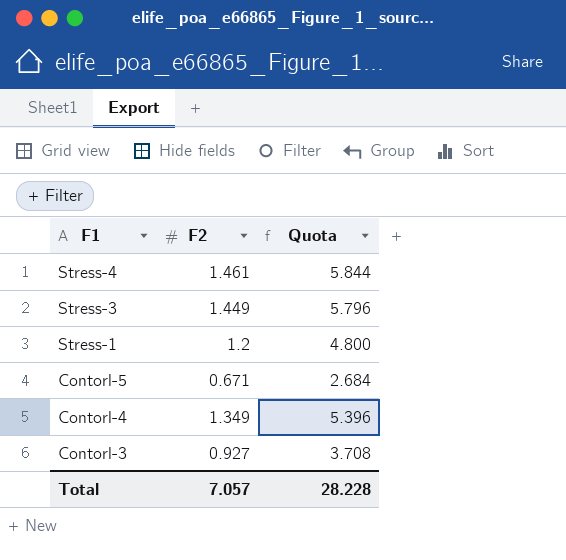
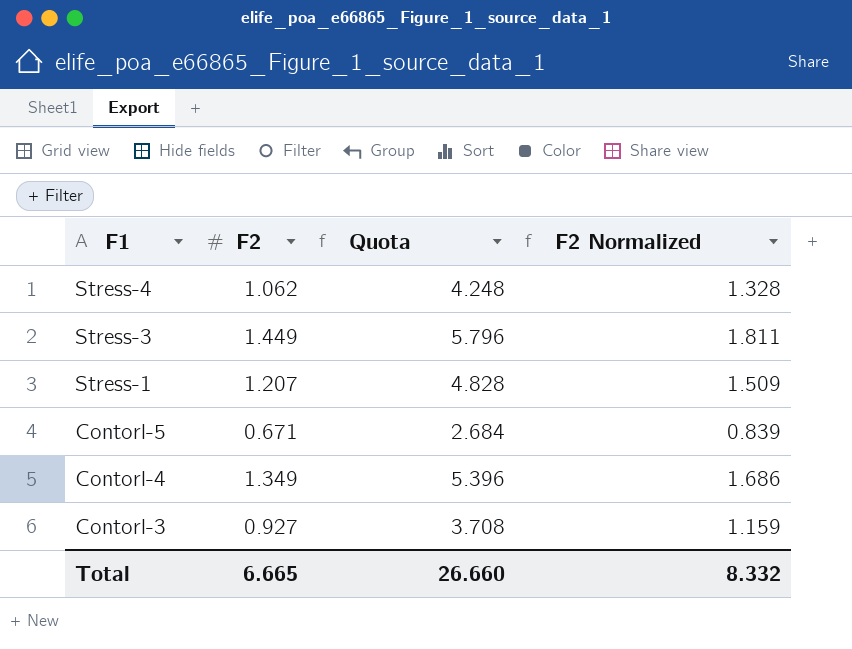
column F2 Normalized | formula: none -> [F2] * 1.25
Stress-4 | F2: 1.461 -> 1.062
Stress-4 | Quota: 5.844 -> 4.248
Stress-1 | F2: 1.2 -> 1.207
Stress-1 | Quota: 4.800 -> 4.828
Total | F2: 7.057 -> 6.665
Total | Quota: 28.228 -> 26.660

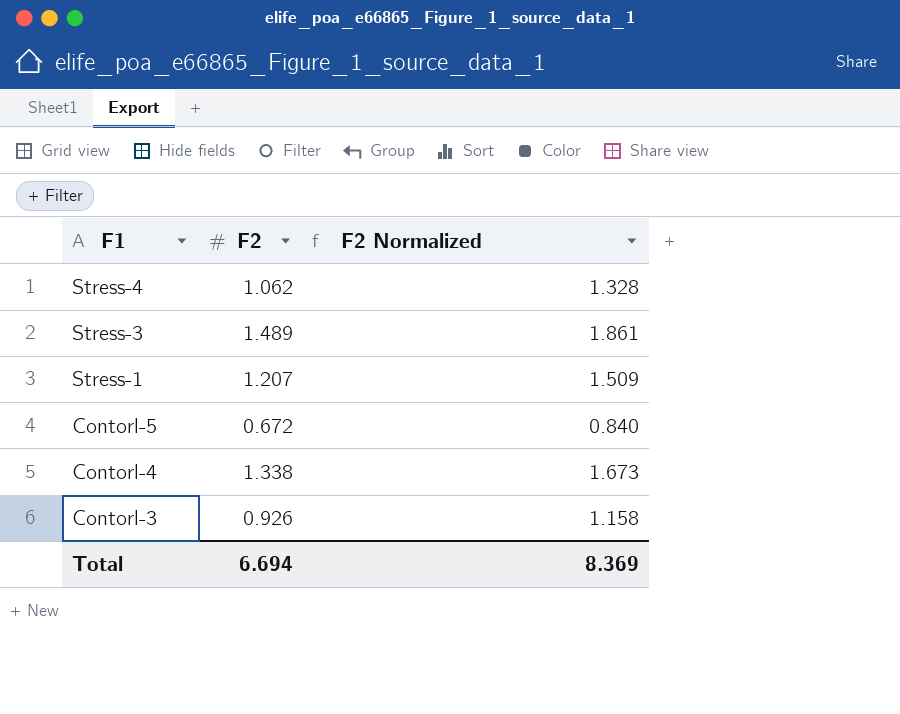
column Quota | formula: [F2] * 4 -> none
Stress-3 | F2: 1.449 -> 1.489
Stress-3 | F2 Normalized: 1.811 -> 1.861
Contorl-5 | F2: 0.671 -> 0.672
Contorl-5 | F2 Normalized: 0.839 -> 0.840
Contorl-4 | F2: 1.349 -> 1.338
Contorl-4 | F2 Normalized: 1.686 -> 1.673
Contorl-3 | F2: 0.927 -> 0.926
Contorl-3 | F2 Normalized: 1.159 -> 1.158
Total | F2: 6.665 -> 6.694
Total | F2 Normalized: 8.332 -> 8.369

